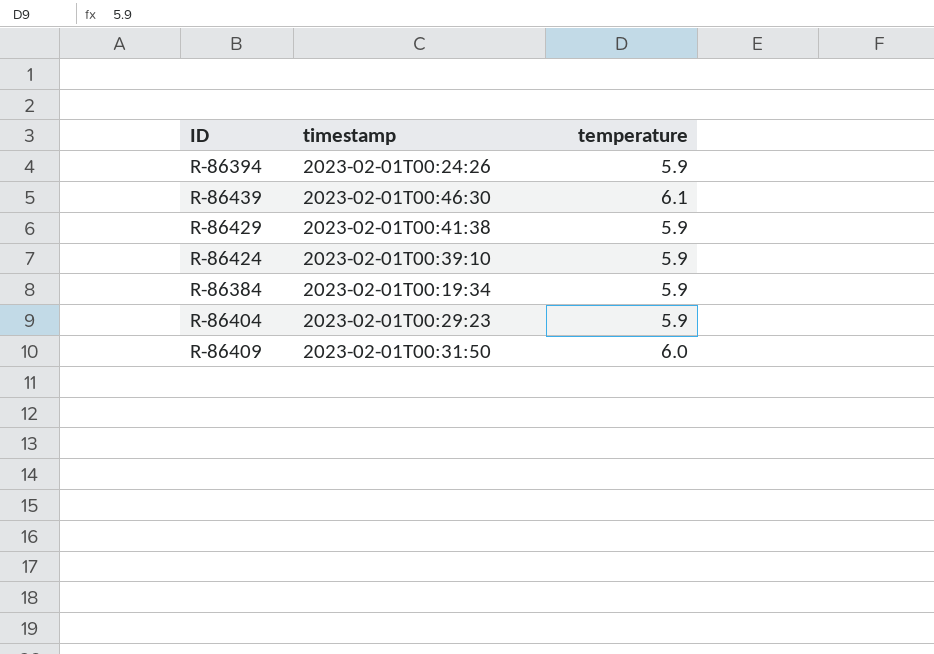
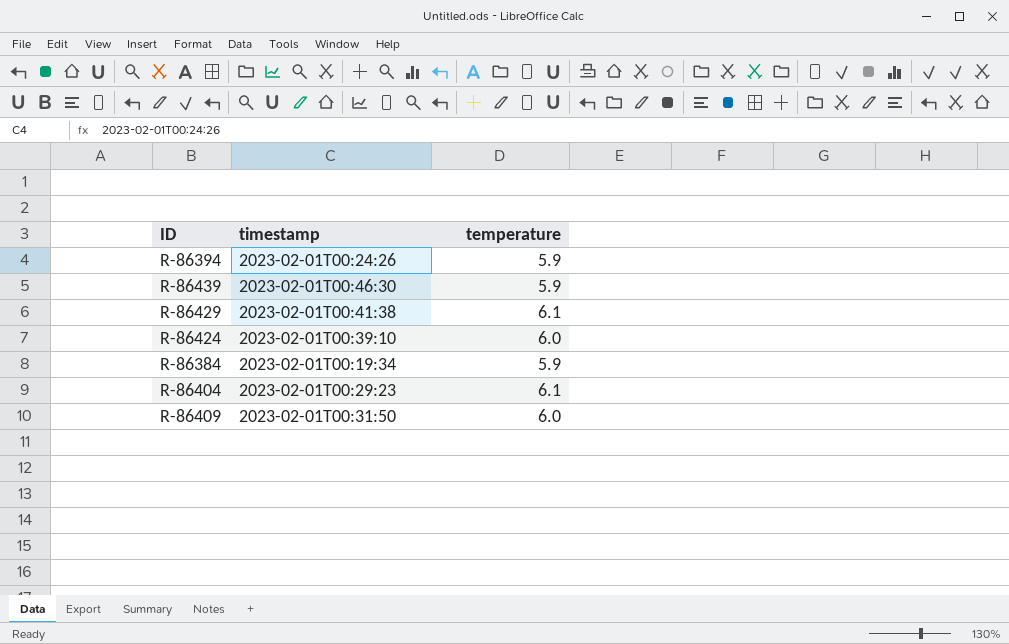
R-86439 | temperature: 6.1 -> 5.9
R-86429 | temperature: 5.9 -> 6.1
R-86424 | temperature: 5.9 -> 6.0
R-86404 | temperature: 5.9 -> 6.1

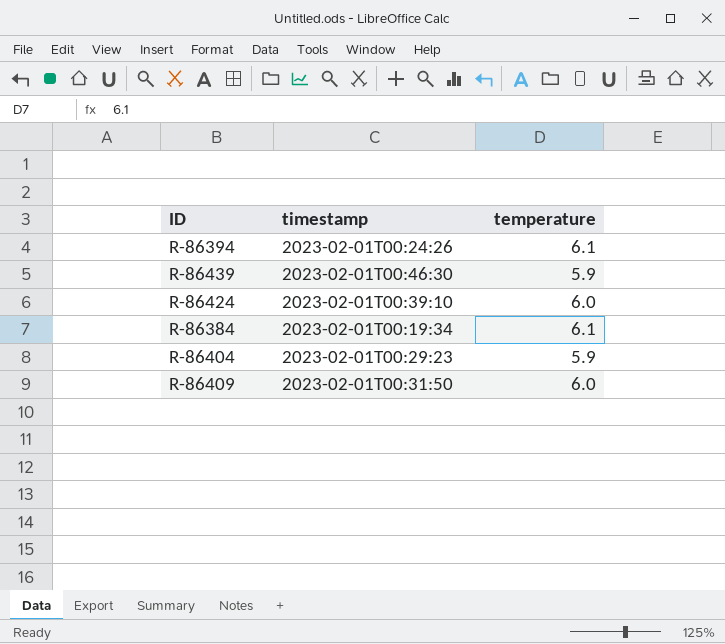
row R-86429: 2023-02-01T00:41:38 | 6.1 -> none
R-86394 | temperature: 5.9 -> 6.1
R-86384 | temperature: 5.9 -> 6.1
R-86404 | temperature: 6.1 -> 5.9

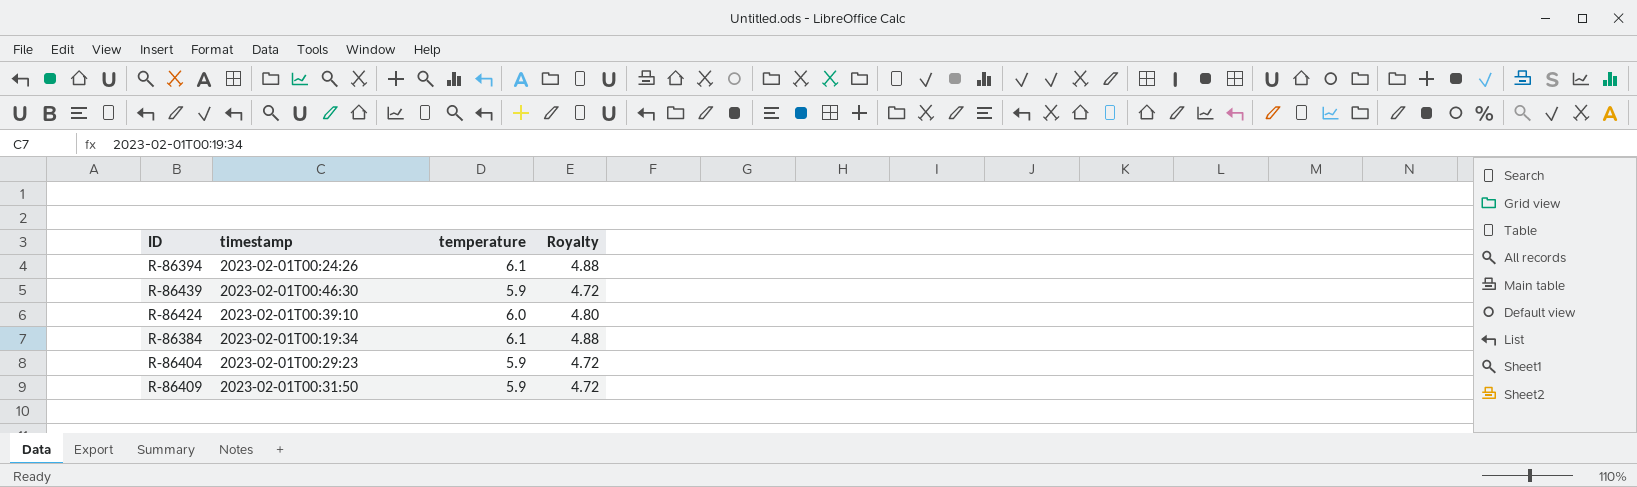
column Royalty | formula: none -> [temperature] * 0.8
R-86409 | temperature: 6.0 -> 5.9

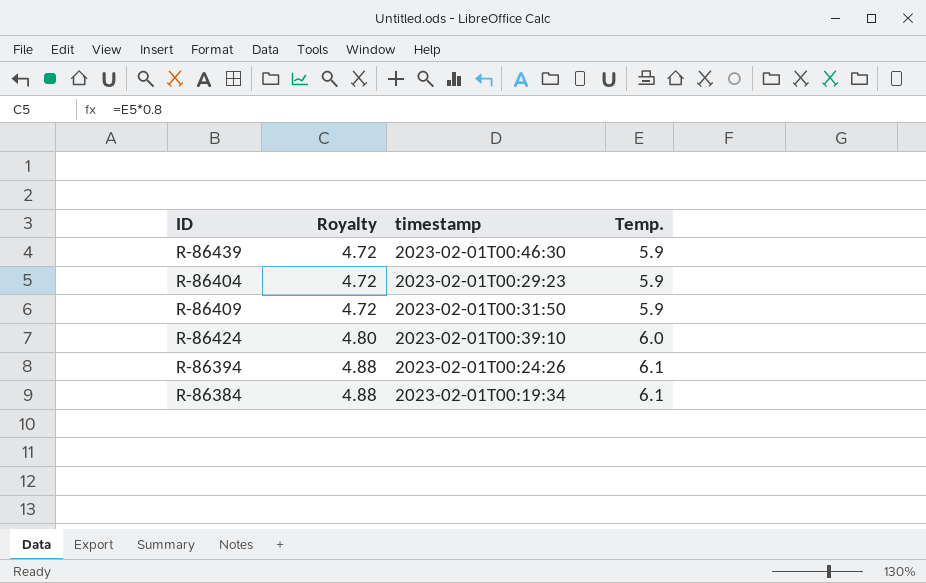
row order: none -> Royalty ascending
column Royalty | position: 4 -> 2
column name: temperature -> Temp.

